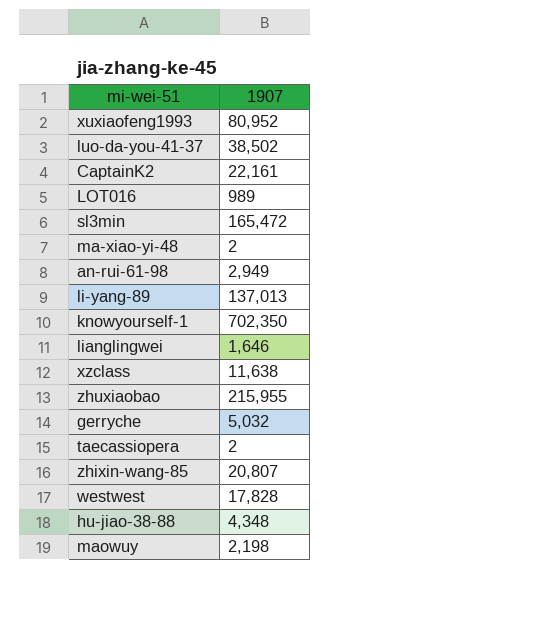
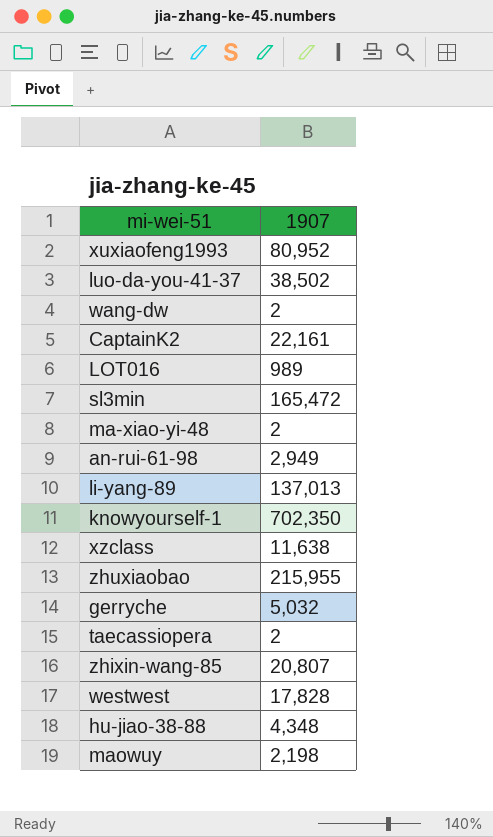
row lianglingwei: 1,646 -> none
row wang-dw: none -> 2

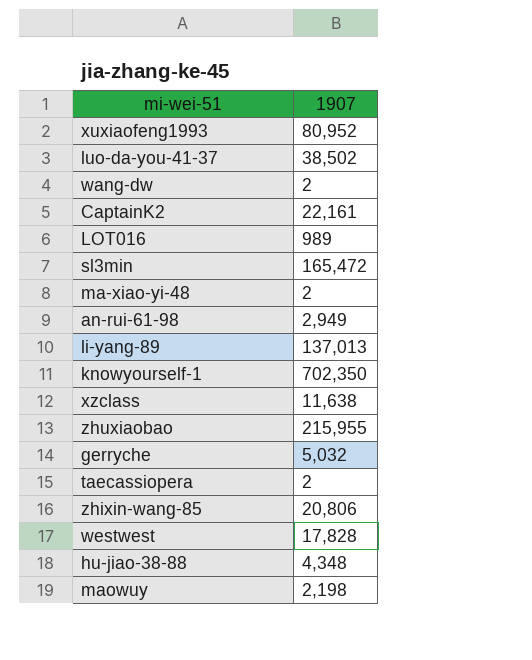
zhixin-wang-85 | 1907: 20,807 -> 20,806

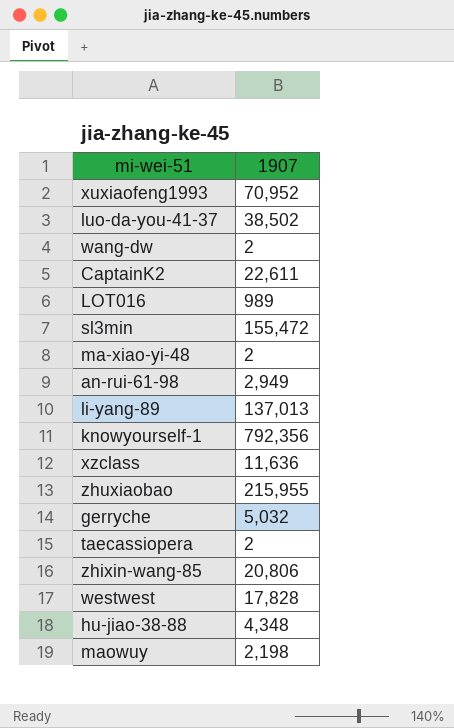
xuxiaofeng1993 | 1907: 80,952 -> 70,952
CaptainK2 | 1907: 22,161 -> 22,611
sl3min | 1907: 165,472 -> 155,472
knowyourself-1 | 1907: 702,350 -> 792,356
xzclass | 1907: 11,638 -> 11,636

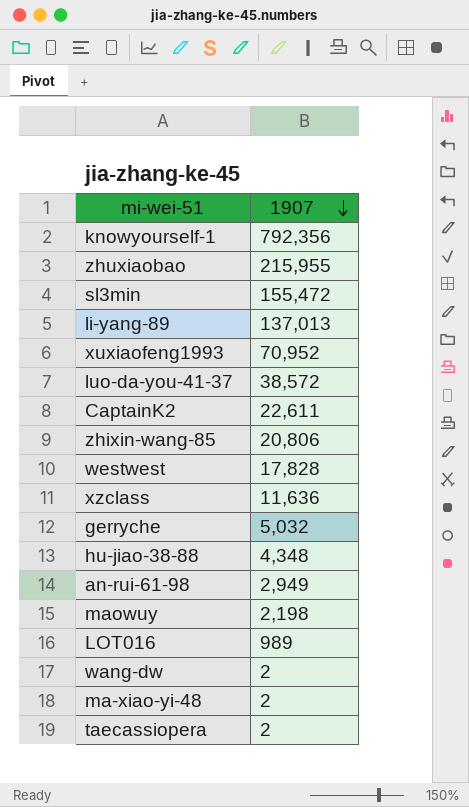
row order: none -> 1907 descending
luo-da-you-41-37 | 1907: 38,502 -> 38,572

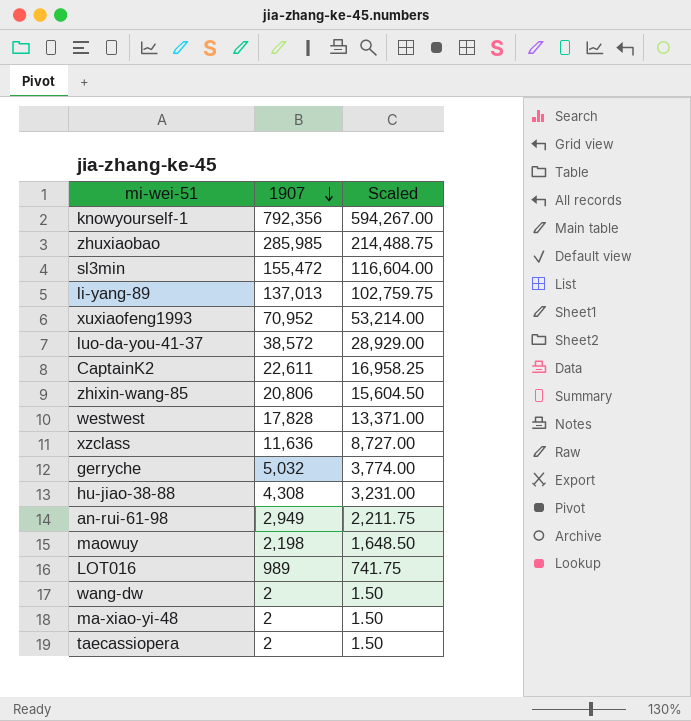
column Scaled | formula: none -> [1907] * 0.75
zhuxiaobao | 1907: 215,955 -> 285,985
hu-jiao-38-88 | 1907: 4,348 -> 4,308

